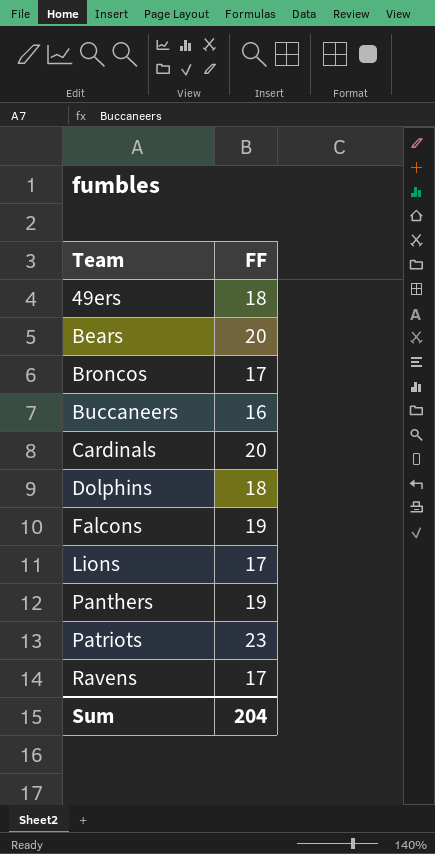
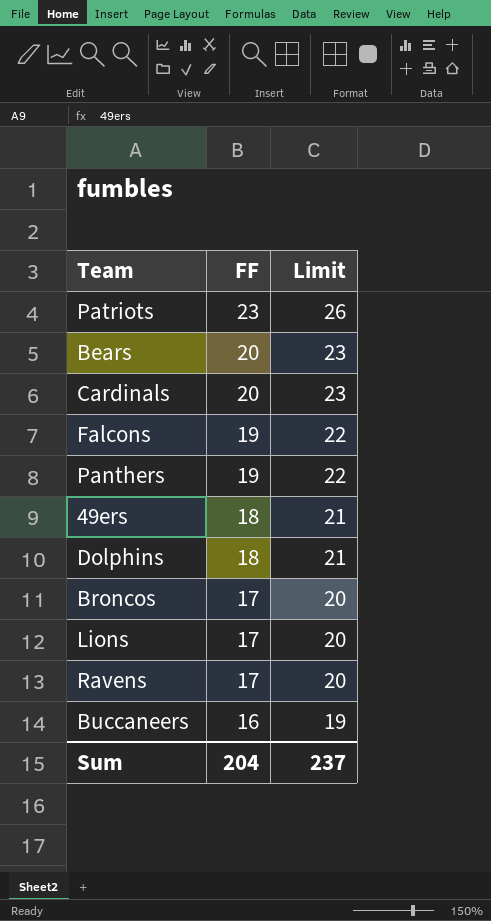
row order: Team ascending -> FF descending
column Limit | formula: none -> [FF] + 3

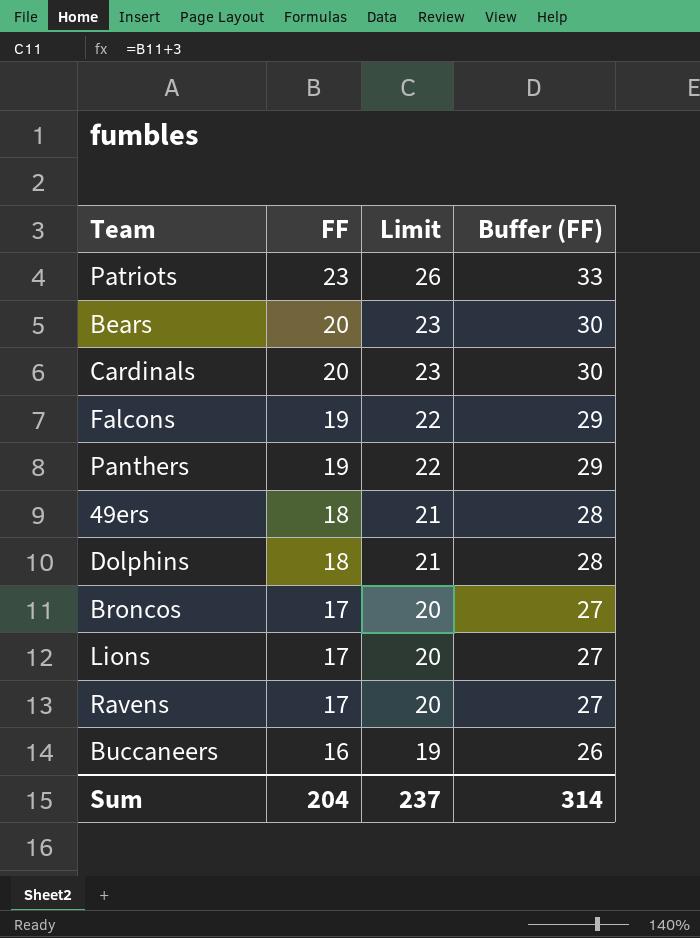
column Buffer (FF) | formula: none -> [FF] + 10

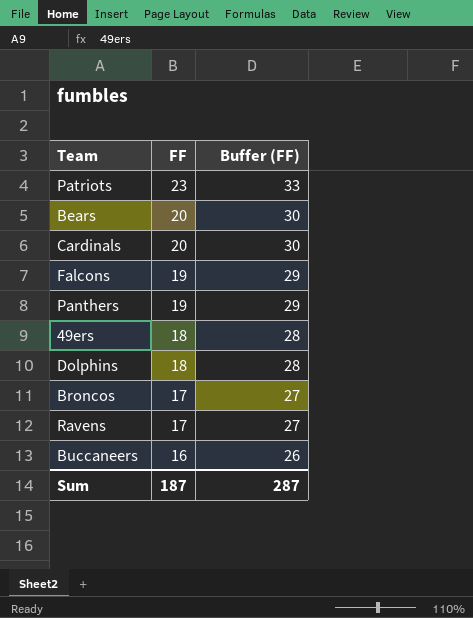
column Limit | formula: [FF] + 3 -> none
row Lions: 17 | 20 | 27 -> none
Sum | FF: 204 -> 187
Sum | Buffer (FF): 314 -> 287

